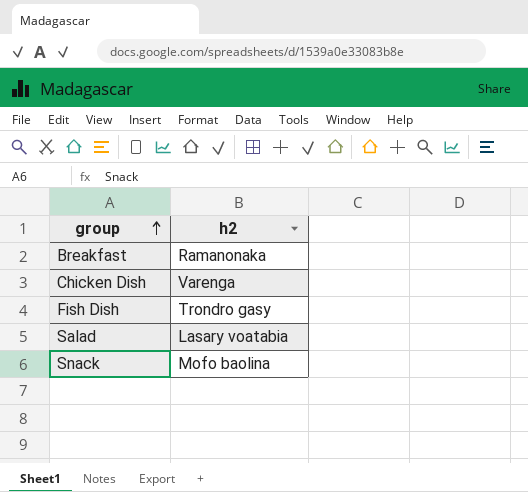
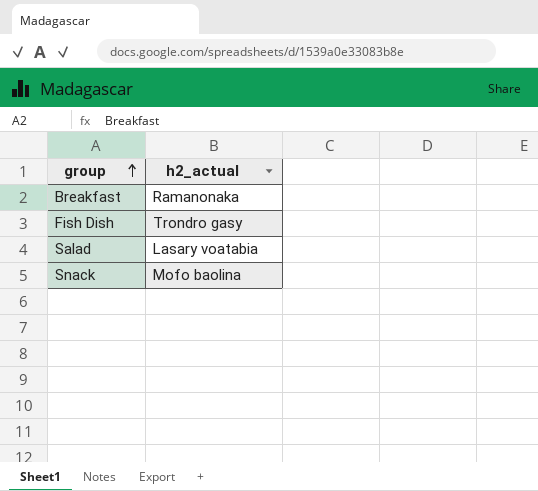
column name: h2 -> h2_actual
row Chicken Dish: Varenga -> none

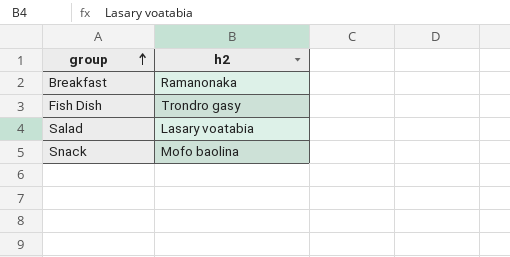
column name: h2_actual -> h2

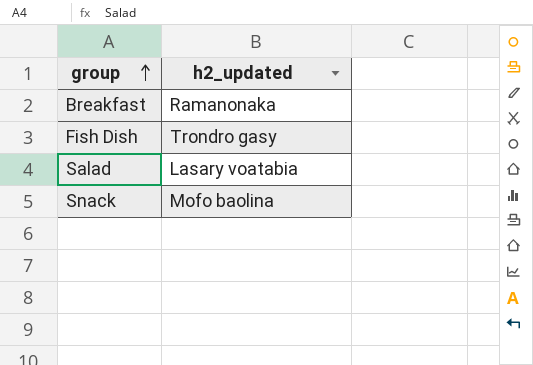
column name: h2 -> h2_updated

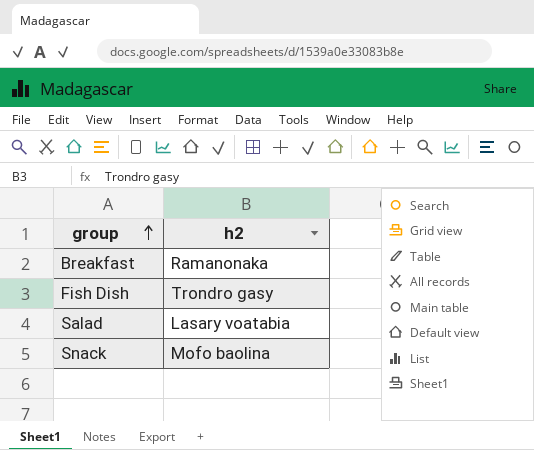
column name: h2_updated -> h2

